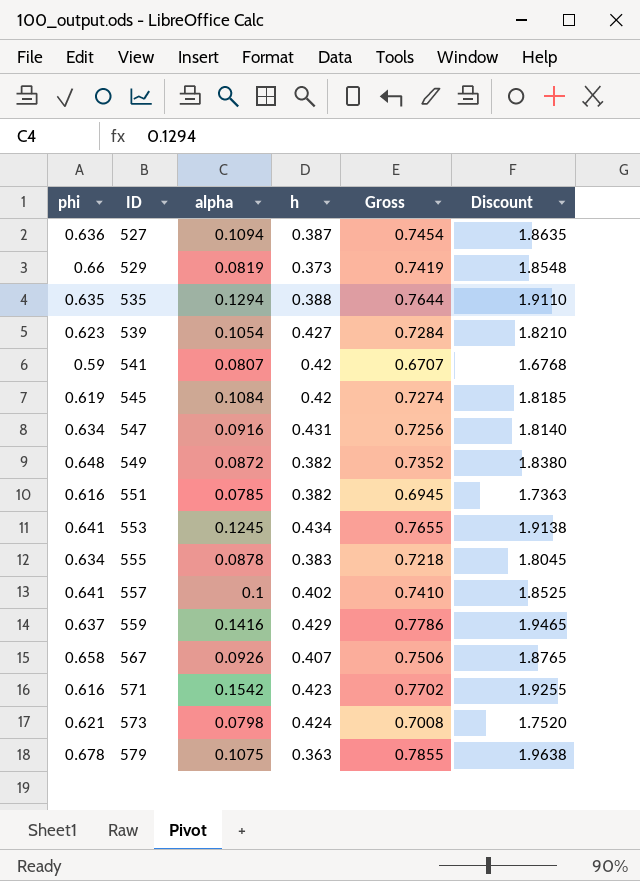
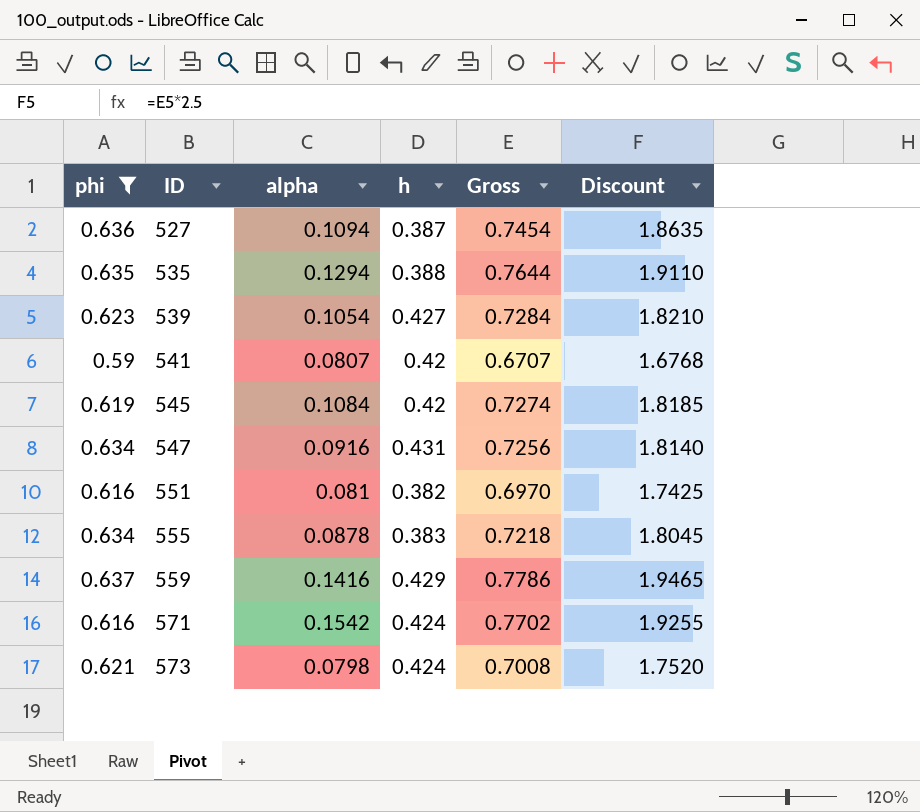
filter: none -> phi <= 0.637
551 | alpha: 0.0785 -> 0.081
551 | Gross: 0.6945 -> 0.6970
551 | Discount: 1.7363 -> 1.7425
571 | h: 0.423 -> 0.424

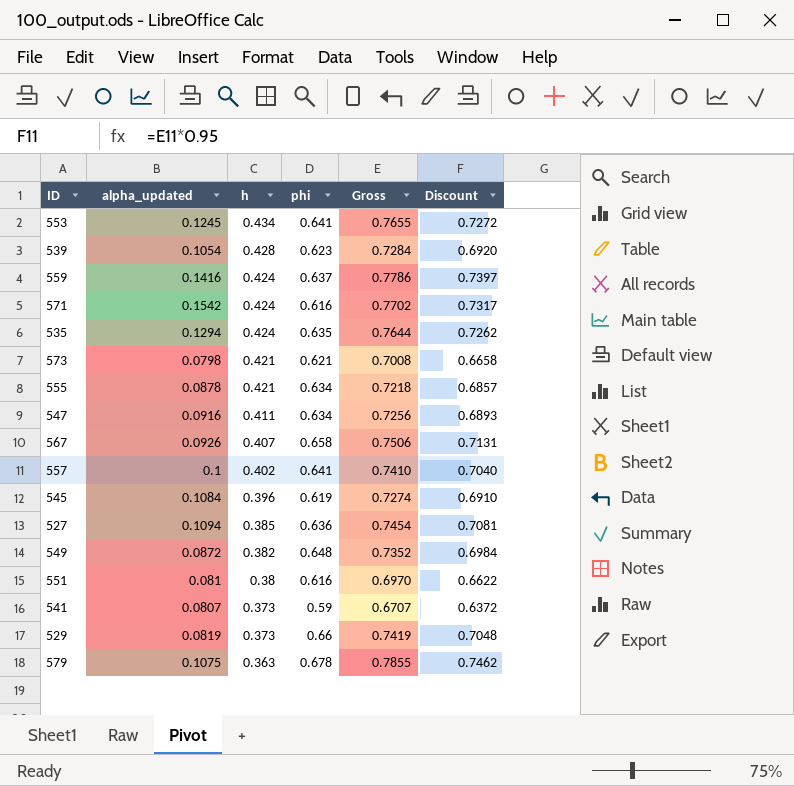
filter: phi <= 0.637 -> none
row order: ID ascending -> h descending
column name: alpha -> alpha_updated
column phi | position: 1 -> 4
column Discount | formula: [Gross] * 2.5 -> [Gross] * 0.95
539 | h: 0.427 -> 0.428
559 | h: 0.429 -> 0.424
535 | h: 0.388 -> 0.424
573 | h: 0.424 -> 0.421
555 | h: 0.383 -> 0.421
547 | h: 0.431 -> 0.411
545 | h: 0.42 -> 0.396
527 | h: 0.387 -> 0.385
551 | h: 0.382 -> 0.38
541 | h: 0.42 -> 0.373

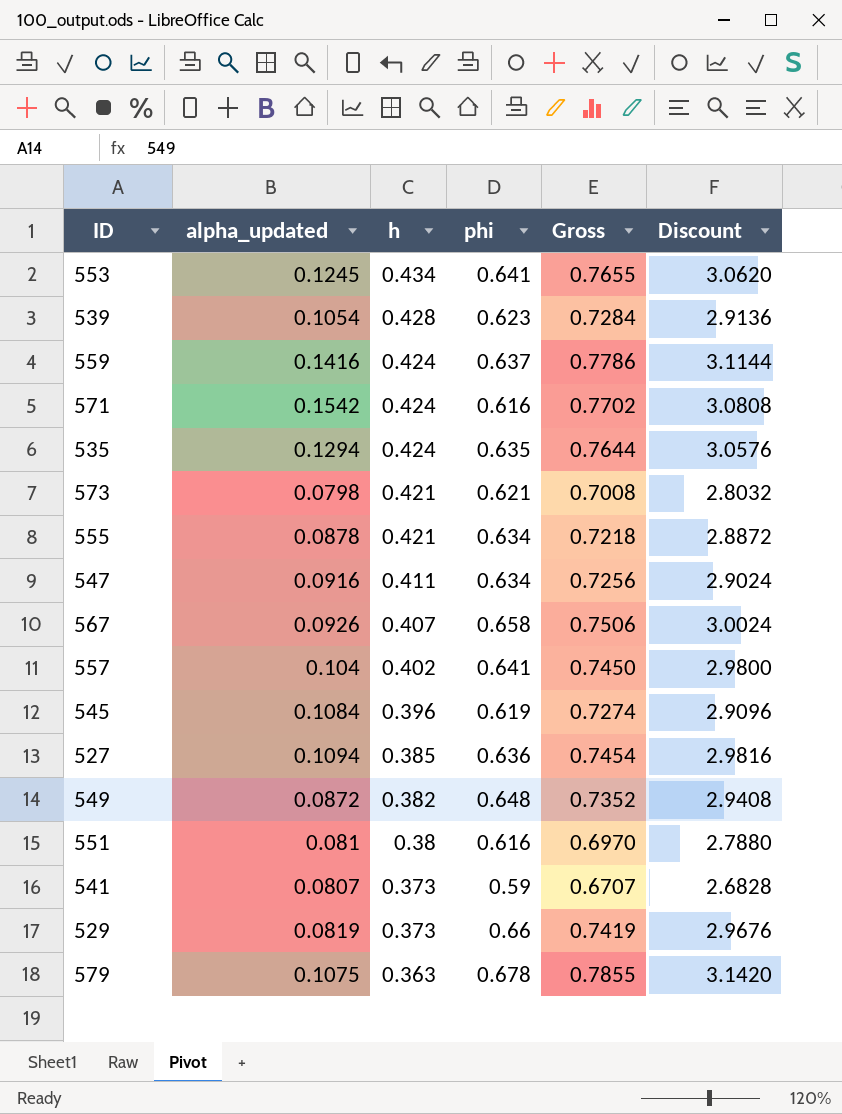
column Discount | formula: [Gross] * 0.95 -> [Gross] * 4
557 | alpha_updated: 0.1 -> 0.104
557 | Gross: 0.7410 -> 0.7450

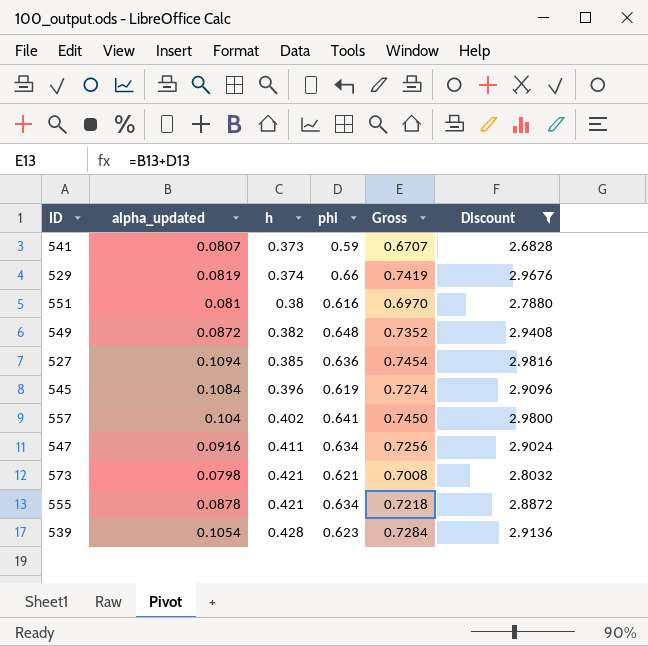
filter: none -> Discount <= 2.9816
row order: h descending -> h ascending
529 | h: 0.373 -> 0.374

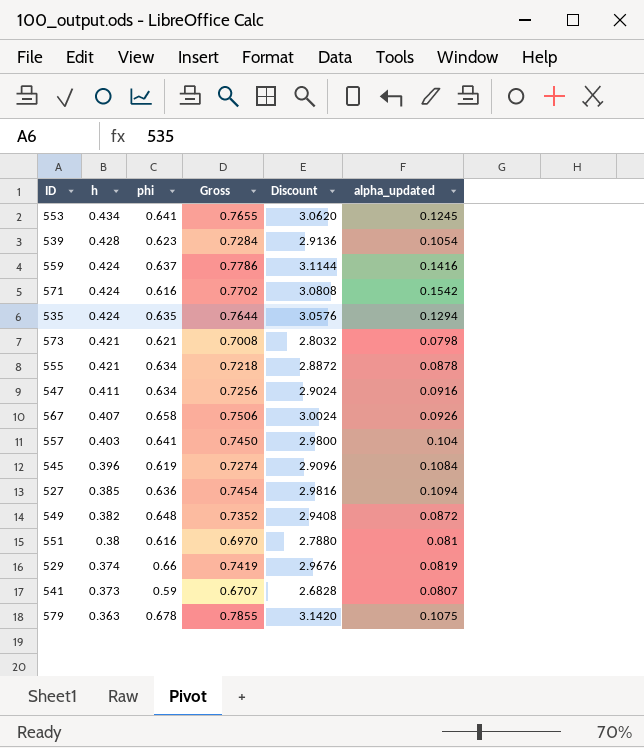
filter: Discount <= 2.9816 -> none
row order: h ascending -> h descending
column alpha_updated | position: 2 -> 6
557 | h: 0.402 -> 0.403

